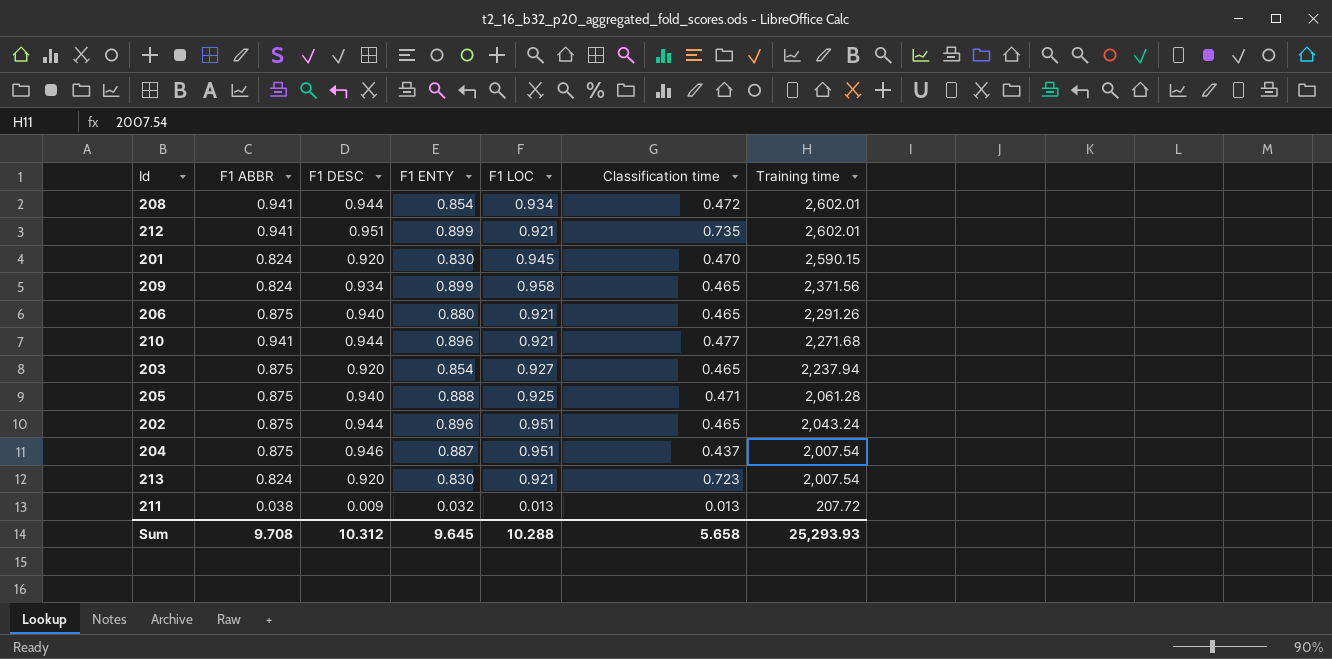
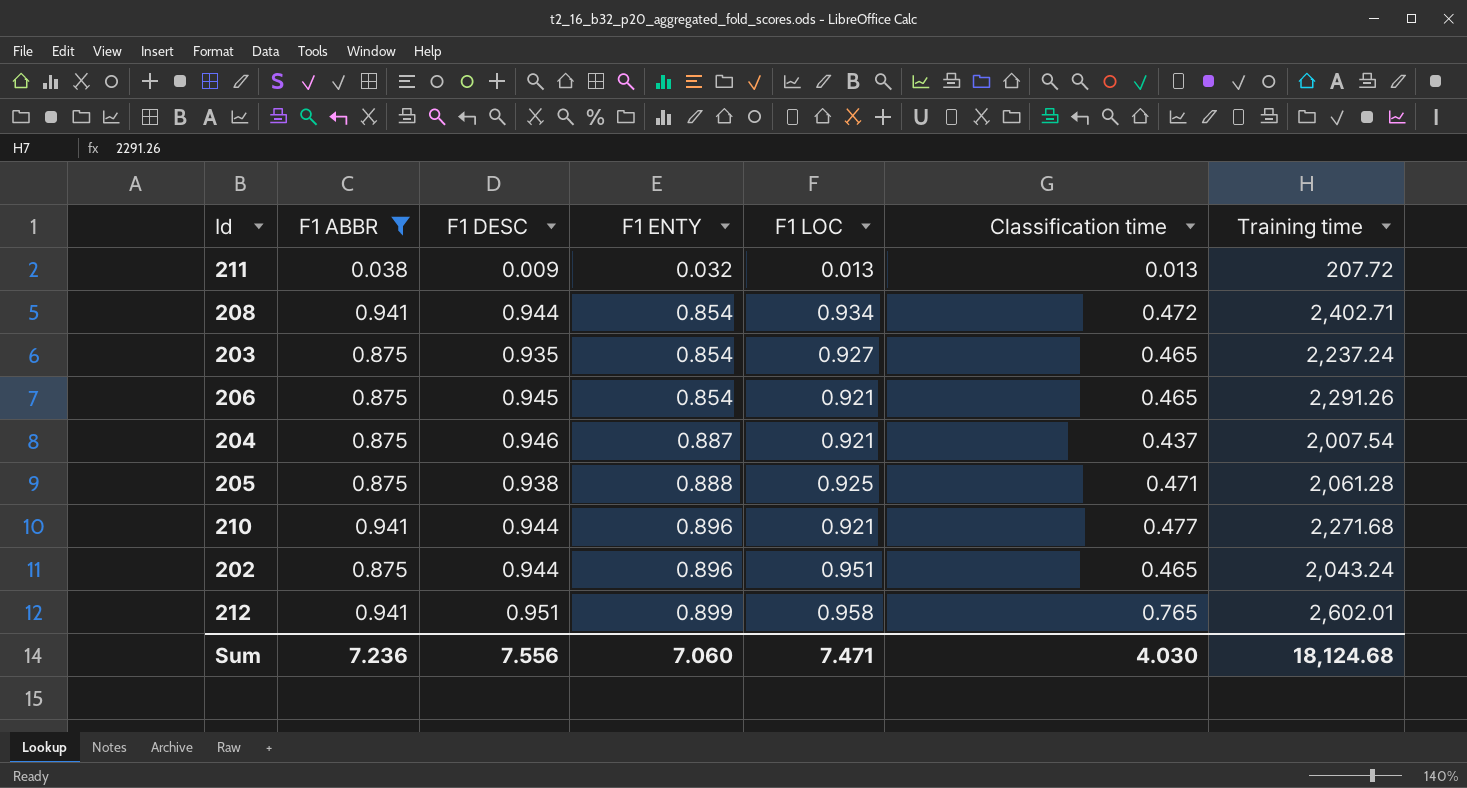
filter: none -> F1 ABBR != 0.824
row order: Training time descending -> F1 ENTY ascending
208 | Training time: 2,602.01 -> 2,402.71
203 | F1 DESC: 0.920 -> 0.935
203 | Training time: 2,237.94 -> 2,237.24
206 | F1 DESC: 0.940 -> 0.945
206 | F1 ENTY: 0.880 -> 0.854
204 | F1 LOC: 0.951 -> 0.921
205 | F1 DESC: 0.940 -> 0.938
212 | F1 LOC: 0.921 -> 0.958
212 | Classification time: 0.735 -> 0.765
Sum | F1 ABBR: 9.708 -> 7.236
Sum | F1 DESC: 10.312 -> 7.556
Sum | F1 ENTY: 9.645 -> 7.060
Sum | F1 LOC: 10.288 -> 7.471
Sum | Classification time: 5.658 -> 4.030
Sum | Training time: 25,293.93 -> 18,124.68

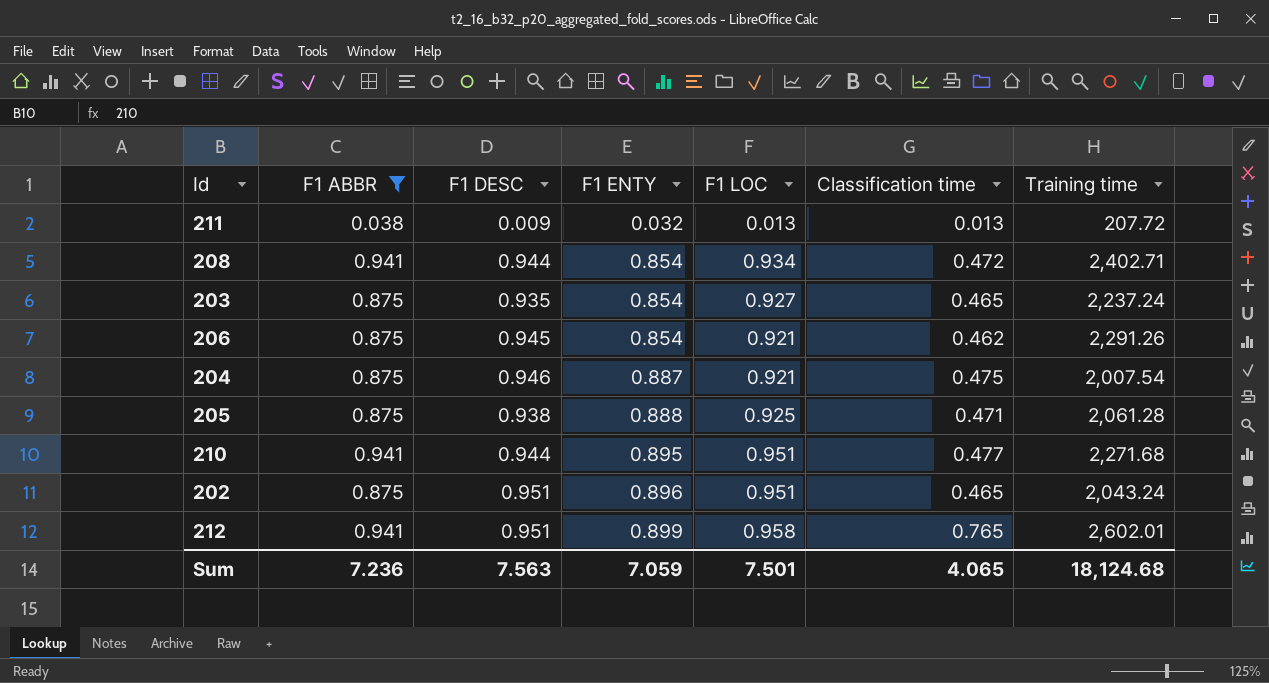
206 | Classification time: 0.465 -> 0.462
204 | Classification time: 0.437 -> 0.475
210 | F1 ENTY: 0.896 -> 0.895
210 | F1 LOC: 0.921 -> 0.951
202 | F1 DESC: 0.944 -> 0.951
Sum | F1 DESC: 7.556 -> 7.563
Sum | F1 ENTY: 7.060 -> 7.059
Sum | F1 LOC: 7.471 -> 7.501
Sum | Classification time: 4.030 -> 4.065

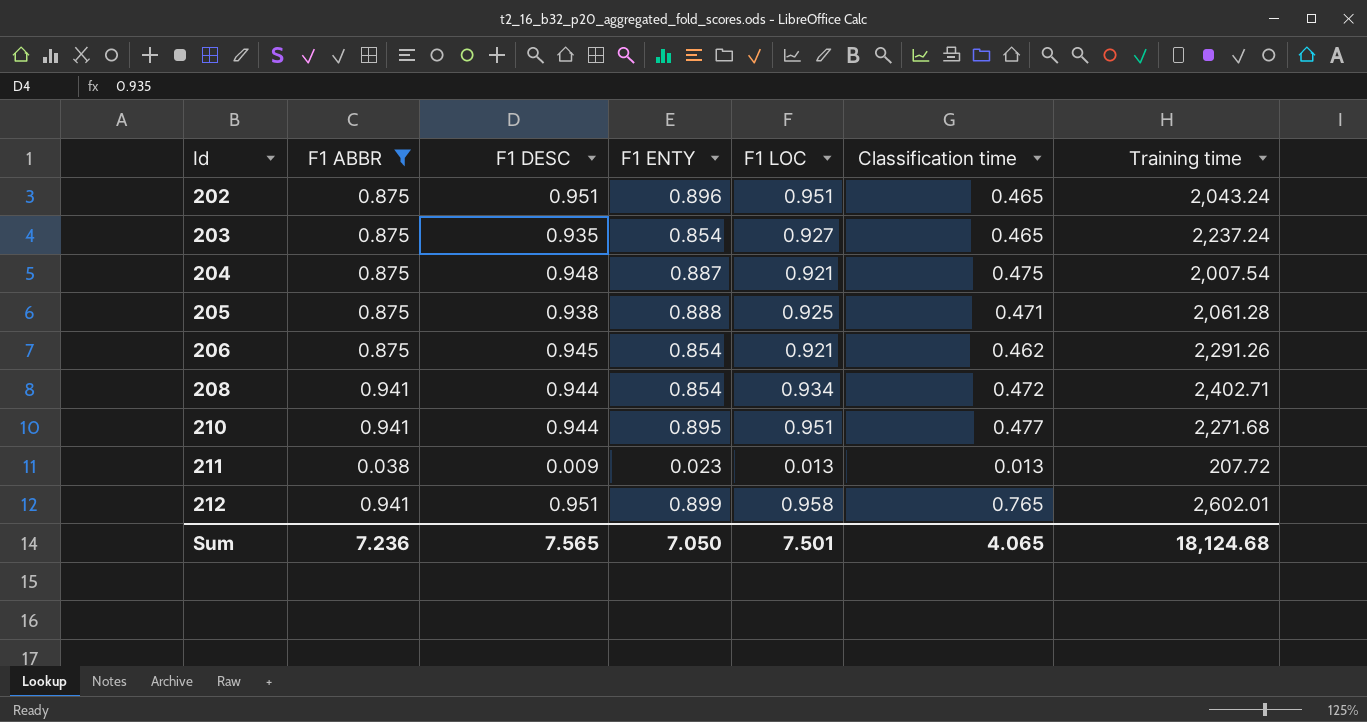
row order: F1 ENTY ascending -> Id ascending
204 | F1 DESC: 0.946 -> 0.948
211 | F1 ENTY: 0.032 -> 0.023
Sum | F1 DESC: 7.563 -> 7.565
Sum | F1 ENTY: 7.059 -> 7.050

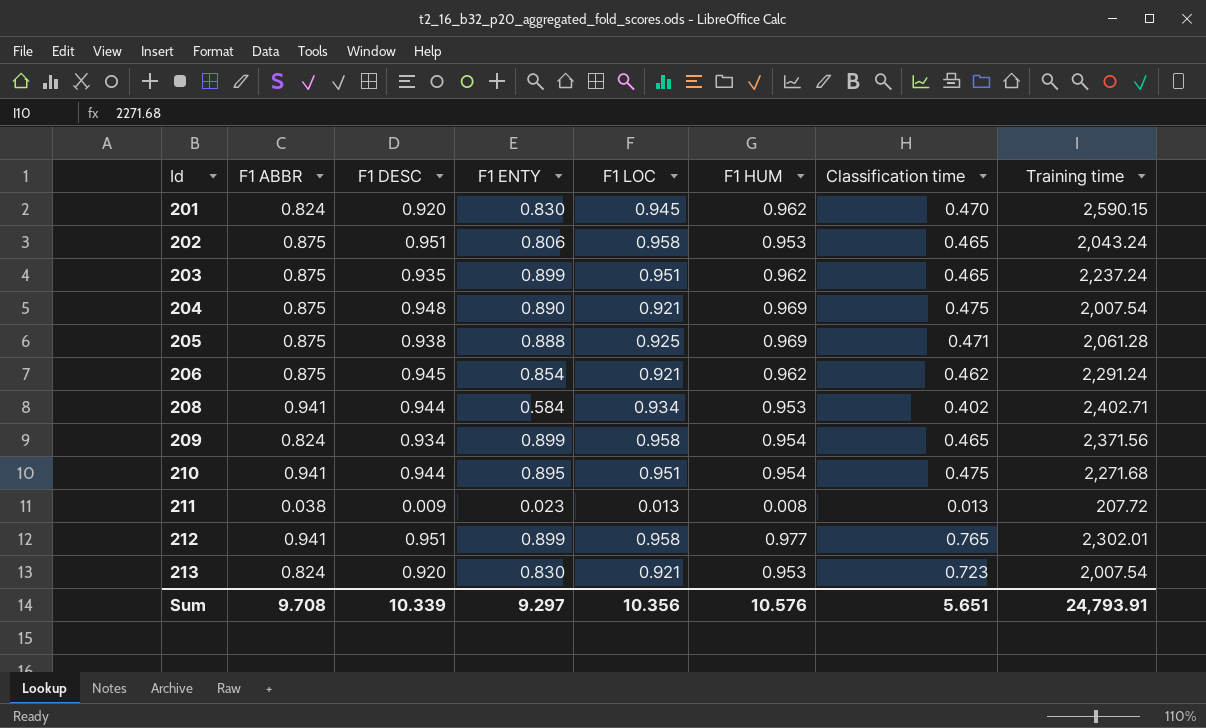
filter: F1 ABBR != 0.824 -> none
column F1 HUM | position: none -> 6
202 | F1 ENTY: 0.896 -> 0.806
202 | F1 LOC: 0.951 -> 0.958
203 | F1 ENTY: 0.854 -> 0.899
203 | F1 LOC: 0.927 -> 0.951
204 | F1 ENTY: 0.887 -> 0.890
206 | Training time: 2,291.26 -> 2,291.24
208 | F1 ENTY: 0.854 -> 0.584
208 | Classification time: 0.472 -> 0.402
210 | Classification time: 0.477 -> 0.475
212 | Training time: 2,602.01 -> 2,302.01
Sum | F1 ABBR: 7.236 -> 9.708
Sum | F1 DESC: 7.565 -> 10.339
Sum | F1 ENTY: 7.050 -> 9.297
Sum | F1 LOC: 7.501 -> 10.356
Sum | Classification time: 4.065 -> 5.651
Sum | Training time: 18,124.68 -> 24,793.91

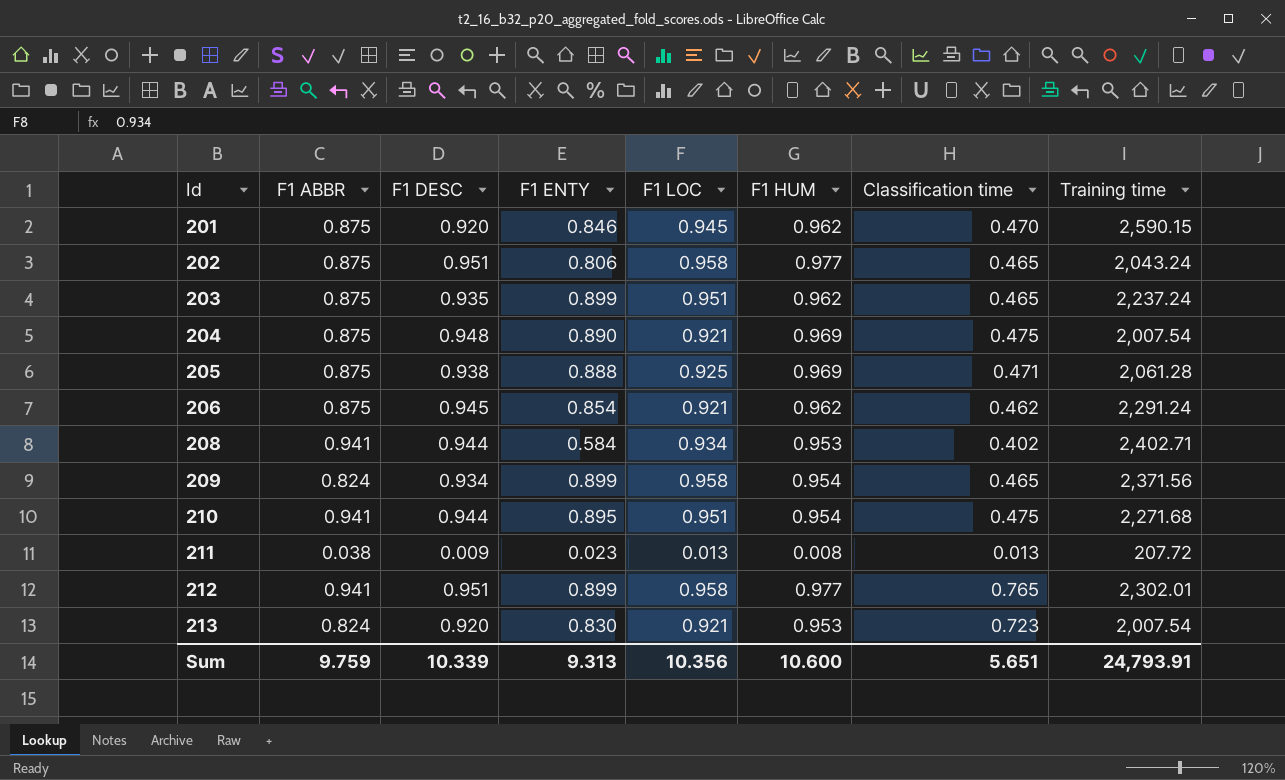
201 | F1 ABBR: 0.824 -> 0.875
201 | F1 ENTY: 0.830 -> 0.846
202 | F1 HUM: 0.953 -> 0.977
Sum | F1 ABBR: 9.708 -> 9.759
Sum | F1 ENTY: 9.297 -> 9.313
Sum | F1 HUM: 10.576 -> 10.600

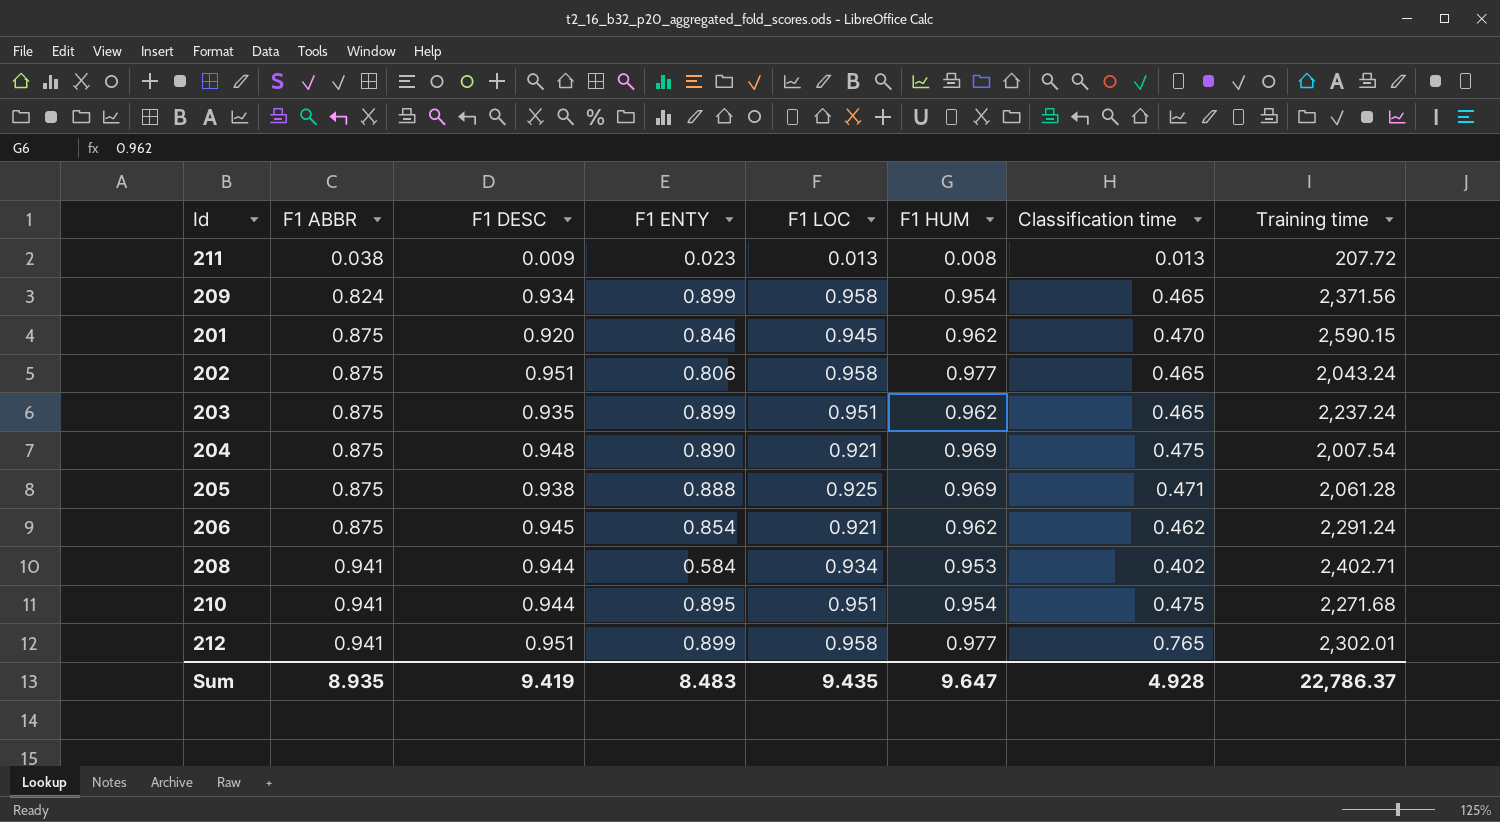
row order: Id ascending -> F1 ABBR ascending
row 213: 0.824 | 0.920 | 0.830 | 0.921 | 0.953 | 0.723 | 2,007.54 -> none
Sum | F1 ABBR: 9.759 -> 8.935
Sum | F1 DESC: 10.339 -> 9.419
Sum | F1 ENTY: 9.313 -> 8.483
Sum | F1 LOC: 10.356 -> 9.435
Sum | F1 HUM: 10.600 -> 9.647
Sum | Classification time: 5.651 -> 4.928
Sum | Training time: 24,793.91 -> 22,786.37

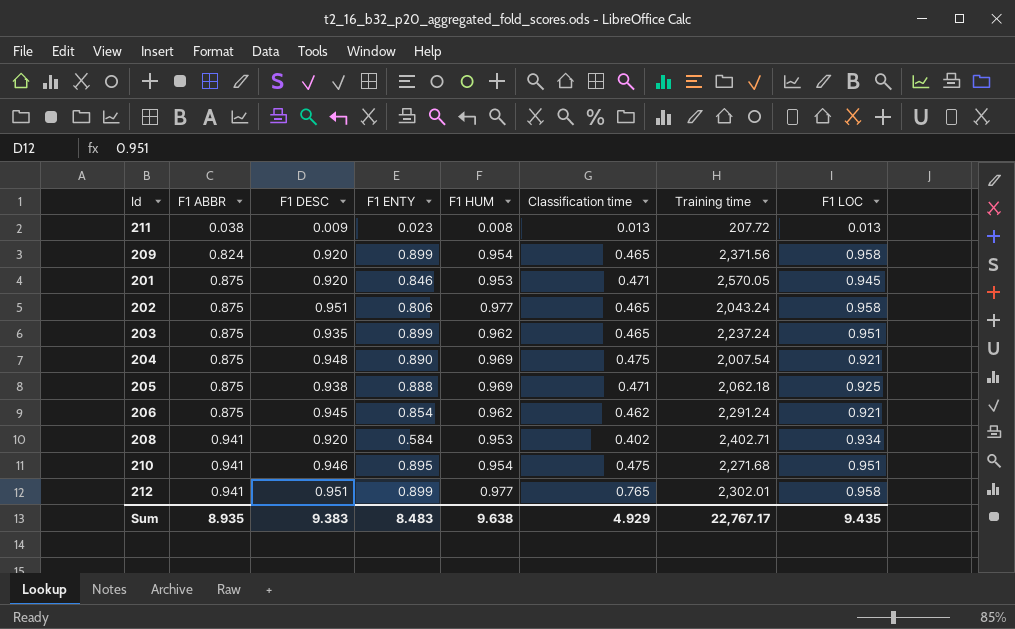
column F1 LOC | position: 5 -> 8
209 | F1 DESC: 0.934 -> 0.920
201 | F1 HUM: 0.962 -> 0.953
201 | Classification time: 0.470 -> 0.471
201 | Training time: 2,590.15 -> 2,570.05
205 | Training time: 2,061.28 -> 2,062.18
208 | F1 DESC: 0.944 -> 0.920
210 | F1 DESC: 0.944 -> 0.946
Sum | F1 DESC: 9.419 -> 9.383
Sum | F1 HUM: 9.647 -> 9.638
Sum | Classification time: 4.928 -> 4.929
Sum | Training time: 22,786.37 -> 22,767.17

